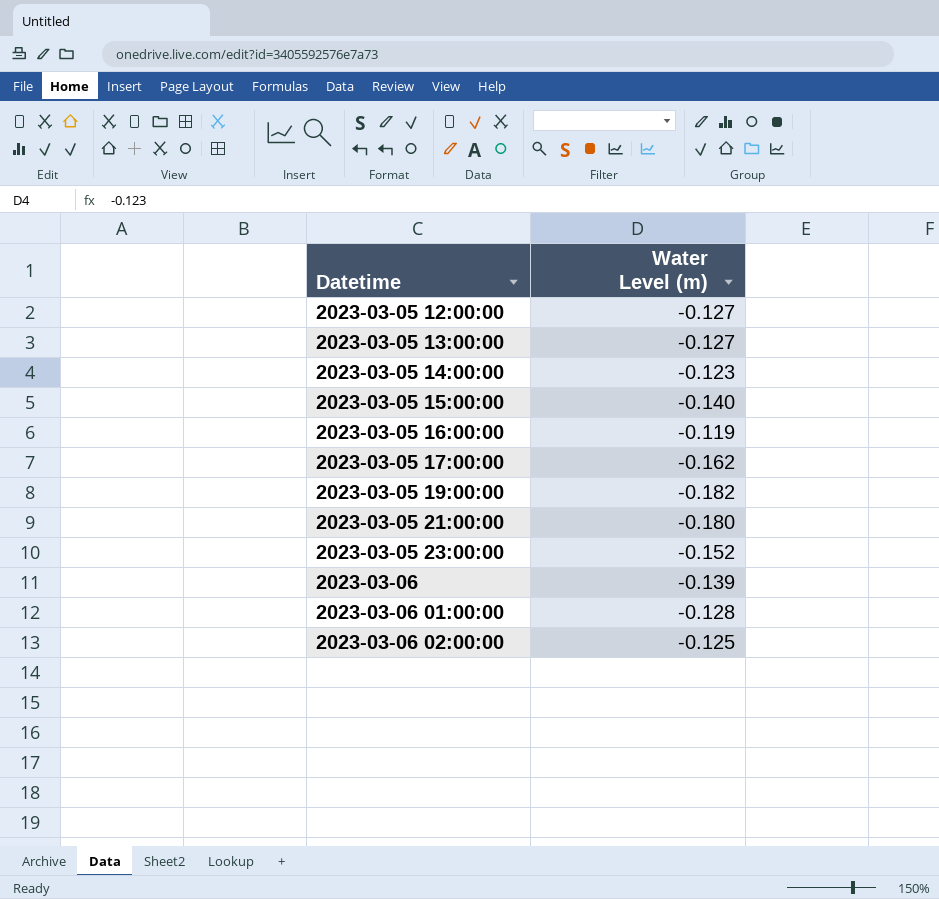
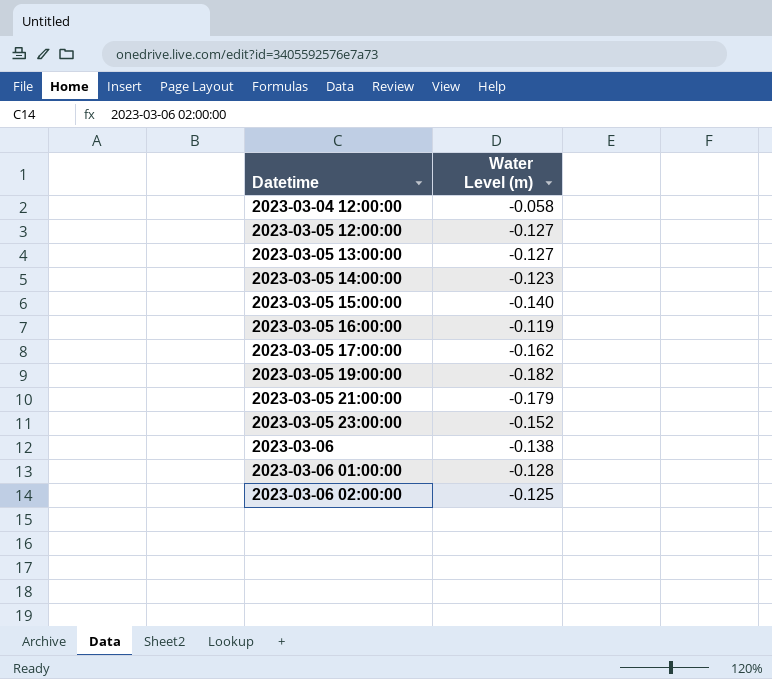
row 2023-03-04 12:00:00: none -> -0.058
2023-03-05 21:00:00 | Water Level (m): -0.180 -> -0.179
2023-03-06 | Water Level (m): -0.139 -> -0.138

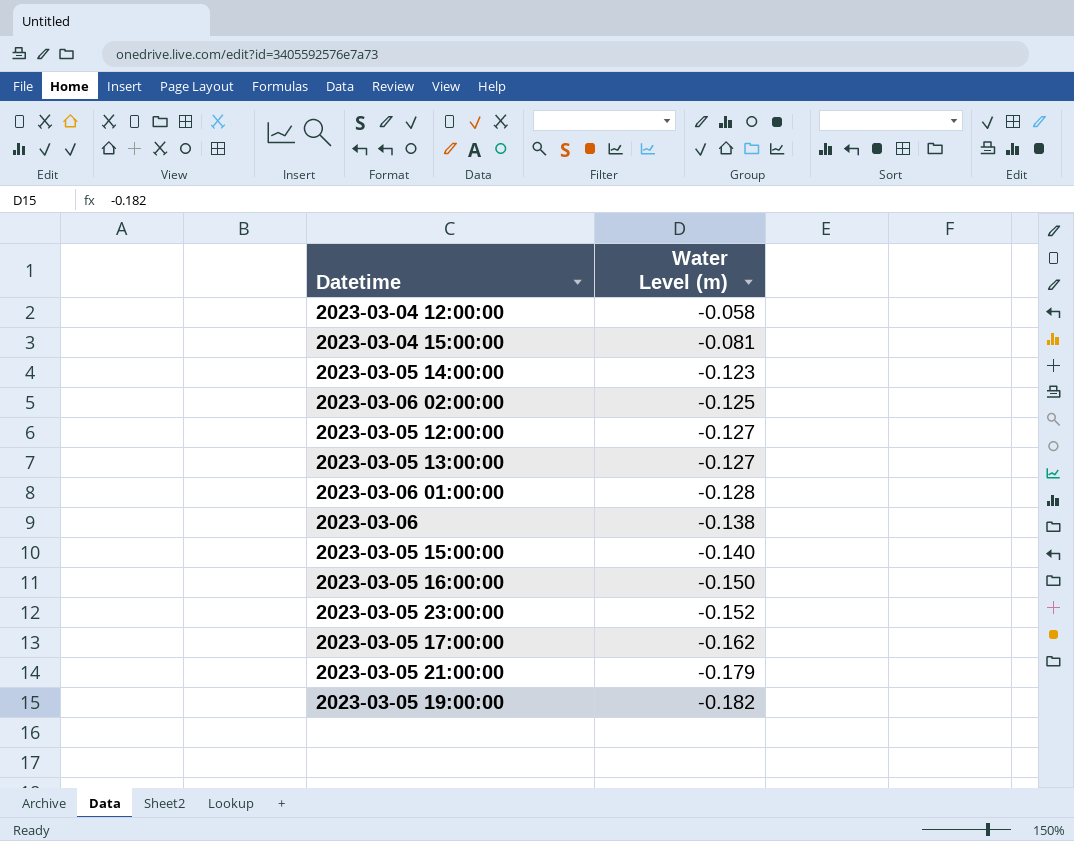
row order: Datetime ascending -> Water Level (m) descending
row 2023-03-04 15:00:00: none -> -0.081
2023-03-05 16:00:00 | Water Level (m): -0.119 -> -0.150

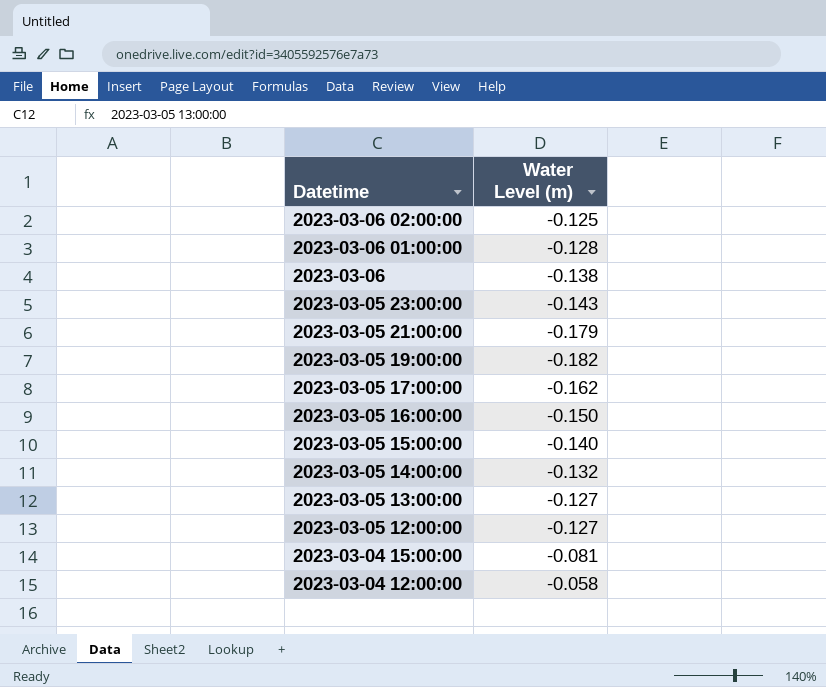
row order: Water Level (m) descending -> Datetime descending
2023-03-05 23:00:00 | Water Level (m): -0.152 -> -0.143
2023-03-05 14:00:00 | Water Level (m): -0.123 -> -0.132

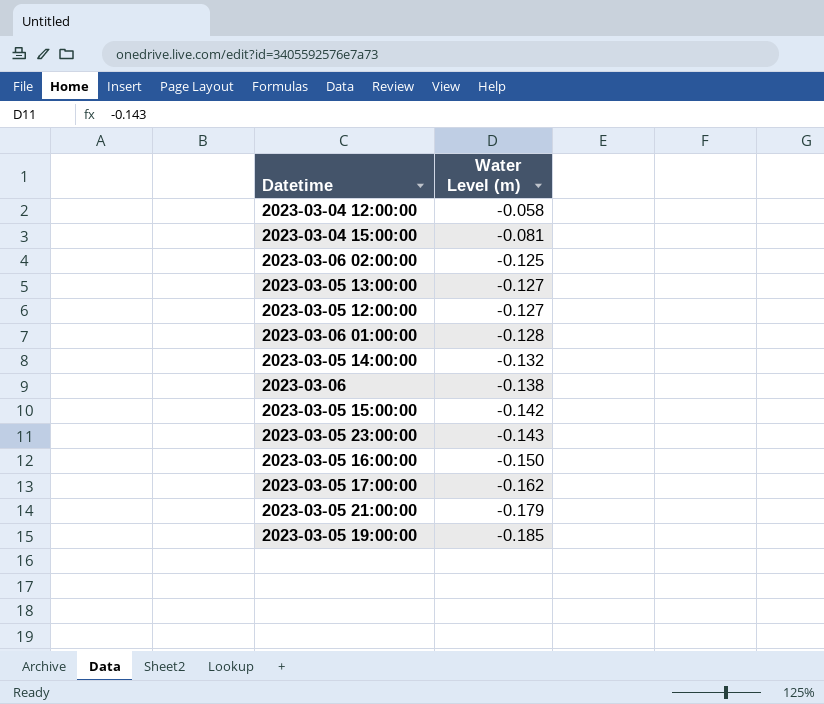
row order: Datetime descending -> Water Level (m) descending
2023-03-05 15:00:00 | Water Level (m): -0.140 -> -0.142
2023-03-05 19:00:00 | Water Level (m): -0.182 -> -0.185

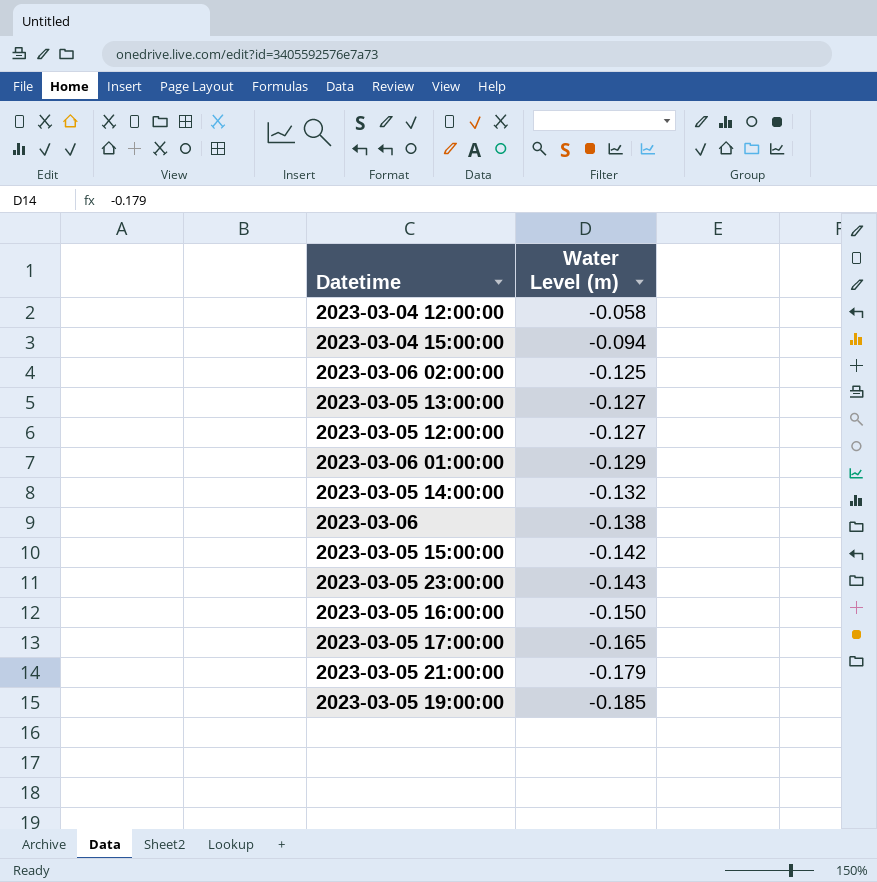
2023-03-04 15:00:00 | Water Level (m): -0.081 -> -0.094
2023-03-06 01:00:00 | Water Level (m): -0.128 -> -0.129
2023-03-05 17:00:00 | Water Level (m): -0.162 -> -0.165

